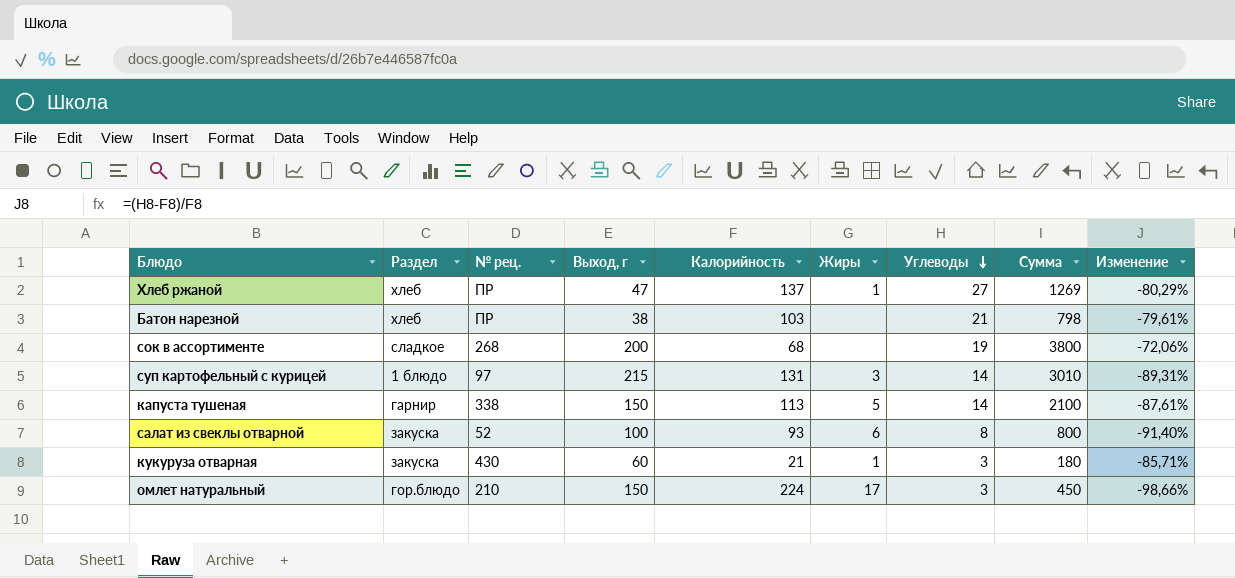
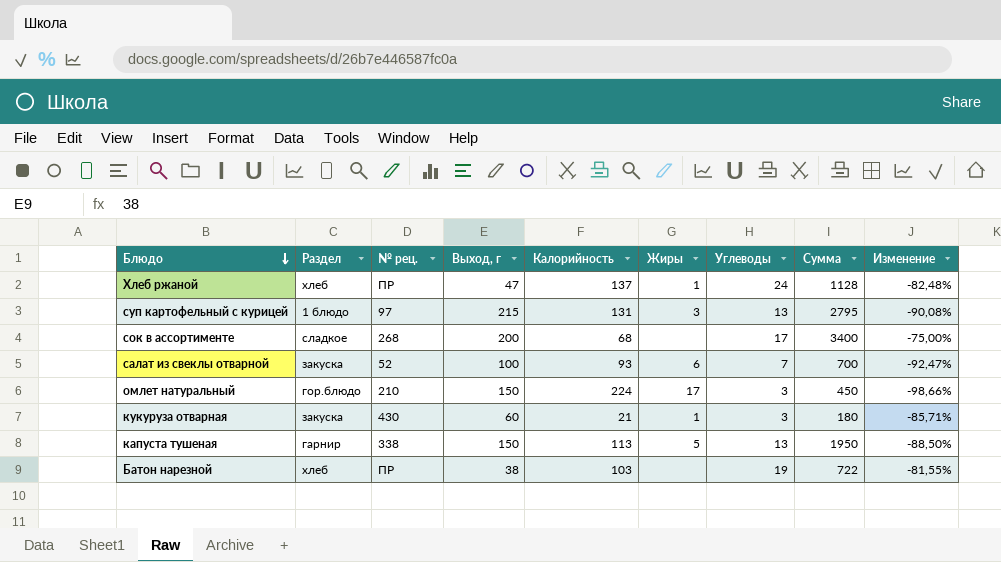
row order: Углеводы descending -> Блюдо descending
Хлеб ржаной | Углеводы: 27 -> 24
Хлеб ржаной | Сумма: 1269 -> 1128
Хлеб ржаной | Изменение: -80,29% -> -82,48%
суп картофельный с курицей | Углеводы: 14 -> 13
суп картофельный с курицей | Сумма: 3010 -> 2795
суп картофельный с курицей | Изменение: -89,31% -> -90,08%
сок в ассортименте | Углеводы: 19 -> 17
сок в ассортименте | Сумма: 3800 -> 3400
сок в ассортименте | Изменение: -72,06% -> -75,00%
салат из свеклы отварной | Углеводы: 8 -> 7
салат из свеклы отварной | Сумма: 800 -> 700
салат из свеклы отварной | Изменение: -91,40% -> -92,47%
капуста тушеная | Углеводы: 14 -> 13
капуста тушеная | Сумма: 2100 -> 1950
капуста тушеная | Изменение: -87,61% -> -88,50%
Батон нарезной | Углеводы: 21 -> 19
Батон нарезной | Сумма: 798 -> 722
Батон нарезной | Изменение: -79,61% -> -81,55%

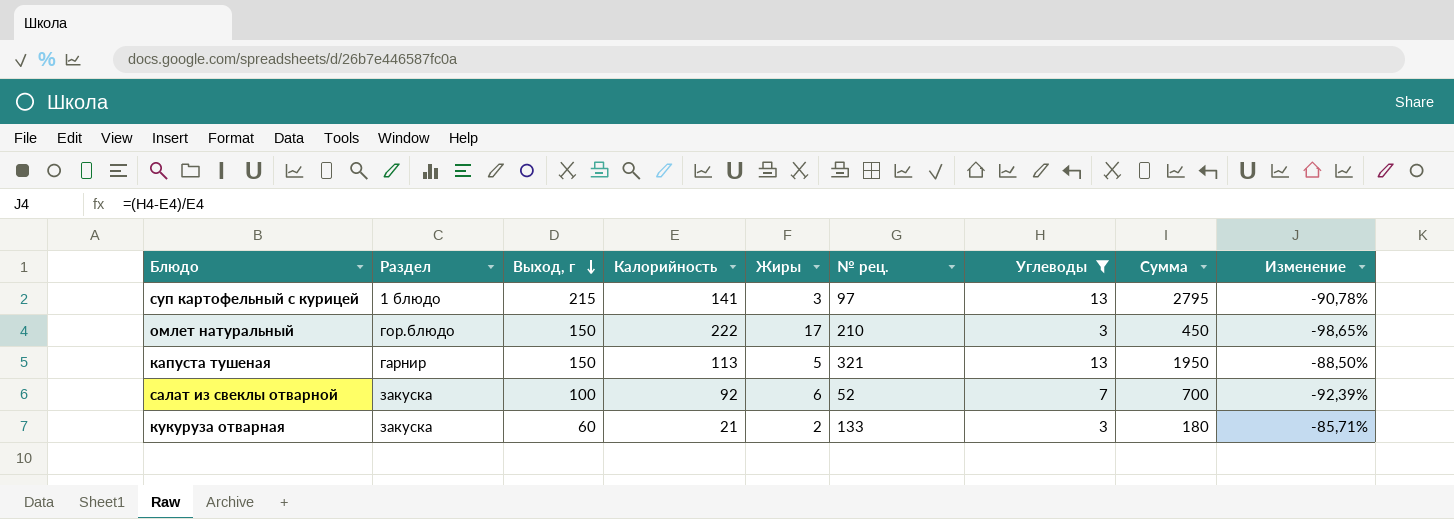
filter: none -> Углеводы <= 13
row order: Блюдо descending -> Выход, г descending
column № рец. | position: 3 -> 6
суп картофельный с курицей | Калорийность: 131 -> 141
суп картофельный с курицей | Изменение: -90,08% -> -90,78%
омлет натуральный | Калорийность: 224 -> 222
омлет натуральный | Изменение: -98,66% -> -98,65%
капуста тушеная | № рец.: 338 -> 321
салат из свеклы отварной | Калорийность: 93 -> 92
салат из свеклы отварной | Изменение: -92,47% -> -92,39%
кукуруза отварная | Жиры: 1 -> 2
кукуруза отварная | № рец.: 430 -> 133

